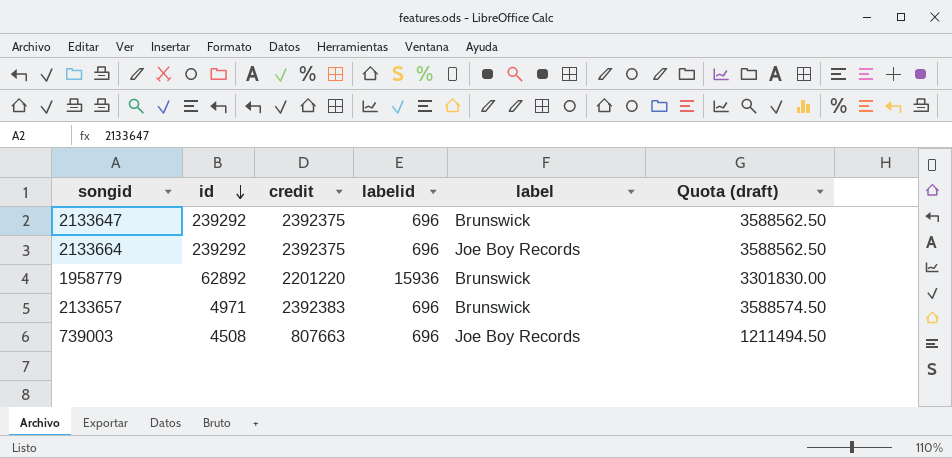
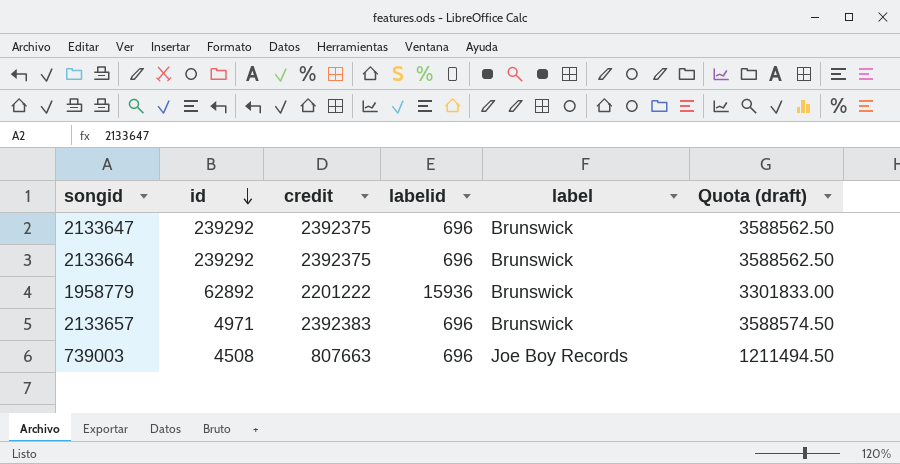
2133664 | label: Joe Boy Records -> Brunswick
1958779 | credit: 2201220 -> 2201222
1958779 | Quota (draft): 3301830.00 -> 3301833.00

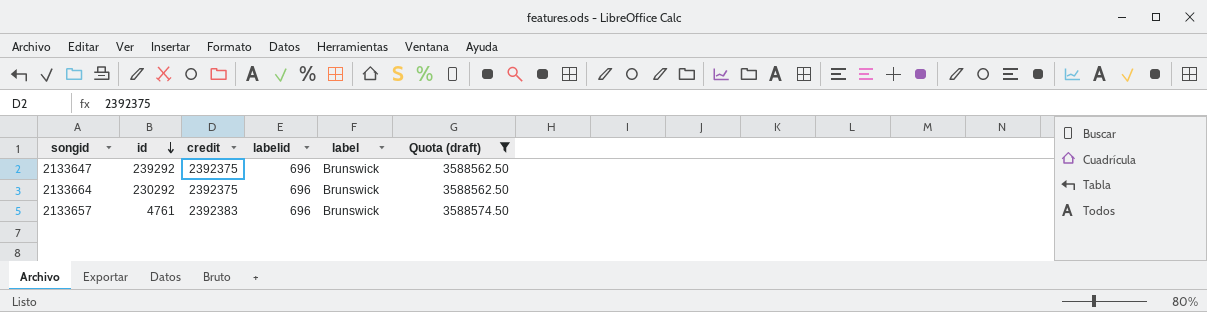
filter: none -> Quota (draft) >= 3588562.50
2133664 | id: 239292 -> 230292
2133657 | id: 4971 -> 4761

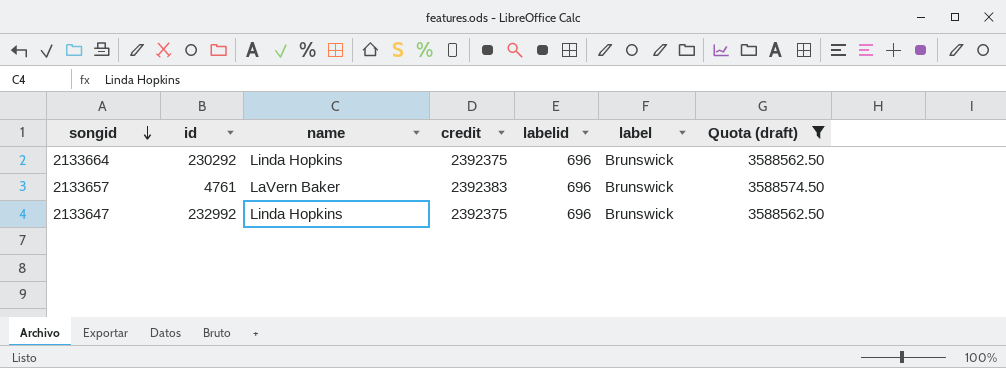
row order: id descending -> songid descending
column name | position: none -> 3
2133647 | id: 239292 -> 232992

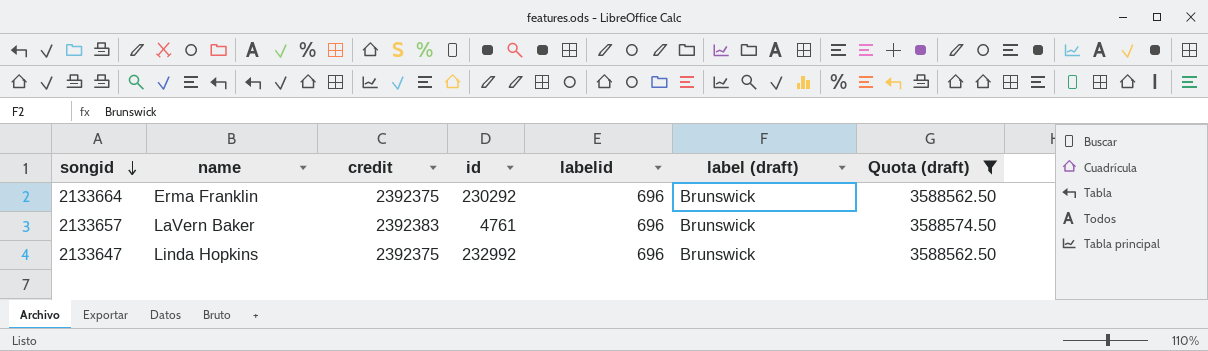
column id | position: 2 -> 4
column name: label -> label (draft)
2133664 | name: Linda Hopkins -> Erma Franklin

